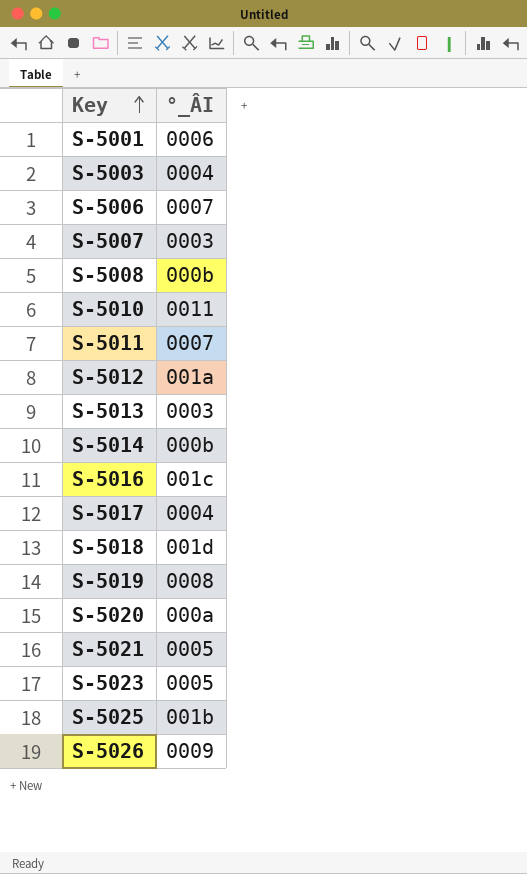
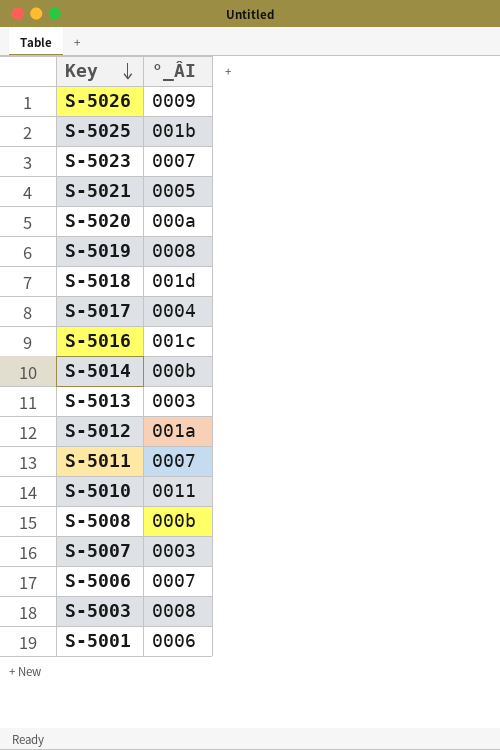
row order: Key ascending -> Key descending
S-5023 | °_ÂI: 0005 -> 0007
S-5003 | °_ÂI: 0004 -> 0008

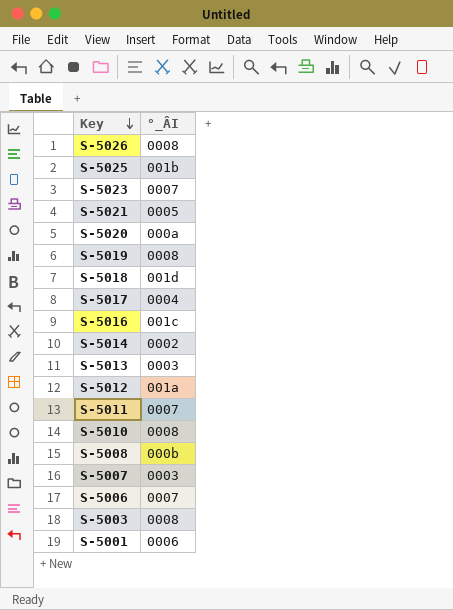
S-5026 | °_ÂI: 0009 -> 0008
S-5014 | °_ÂI: 000b -> 0002
S-5010 | °_ÂI: 0011 -> 0008

